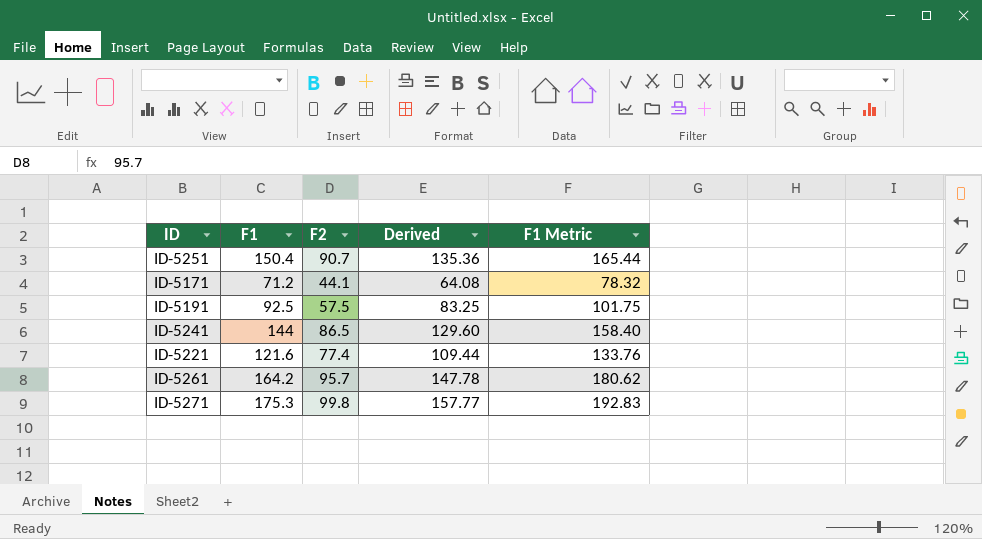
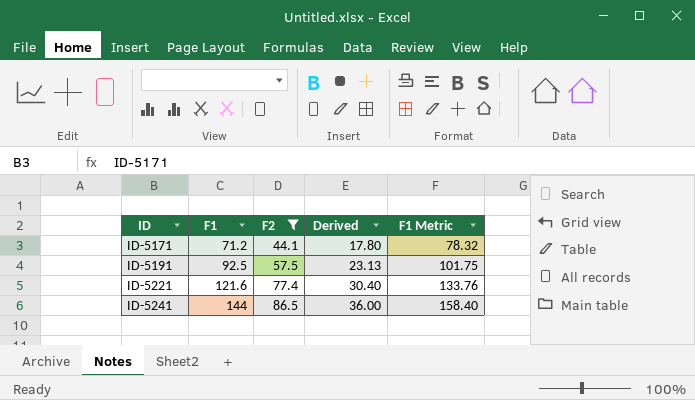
filter: none -> F2 <= 86.5
row order: none -> ID ascending
column Derived | formula: [F1] * 0.9 -> [F1] * 0.25

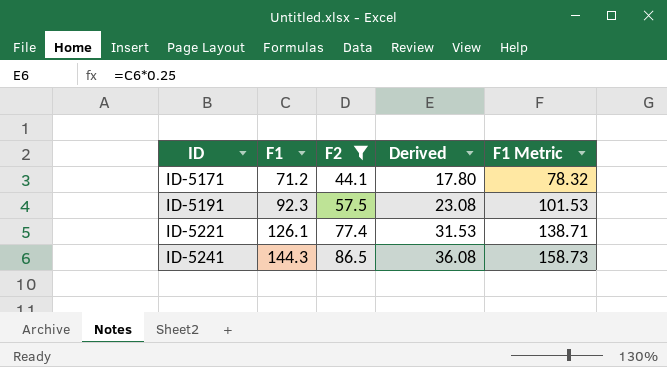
ID-5191 | F1: 92.5 -> 92.3
ID-5191 | Derived: 23.13 -> 23.08
ID-5191 | F1 Metric: 101.75 -> 101.53
ID-5221 | F1: 121.6 -> 126.1
ID-5221 | Derived: 30.40 -> 31.53
ID-5221 | F1 Metric: 133.76 -> 138.71
ID-5241 | F1: 144 -> 144.3
ID-5241 | Derived: 36.00 -> 36.08
ID-5241 | F1 Metric: 158.40 -> 158.73

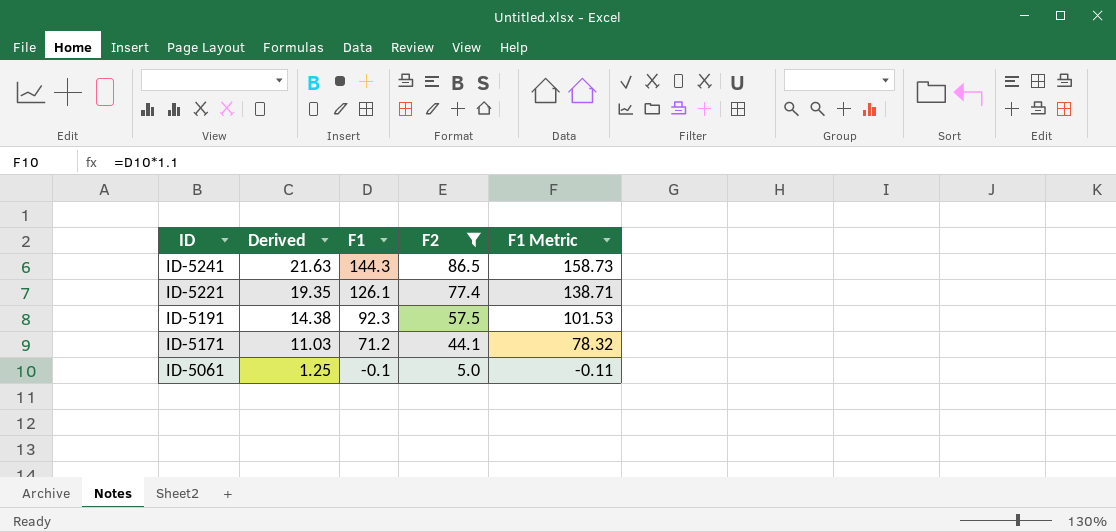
row order: ID ascending -> ID descending
column Derived | formula: [F1] * 0.25 -> [F2] * 0.25
column Derived | position: 4 -> 2
row ID-5061: none -> 1.25 | -0.1 | 5.0 | -0.11

